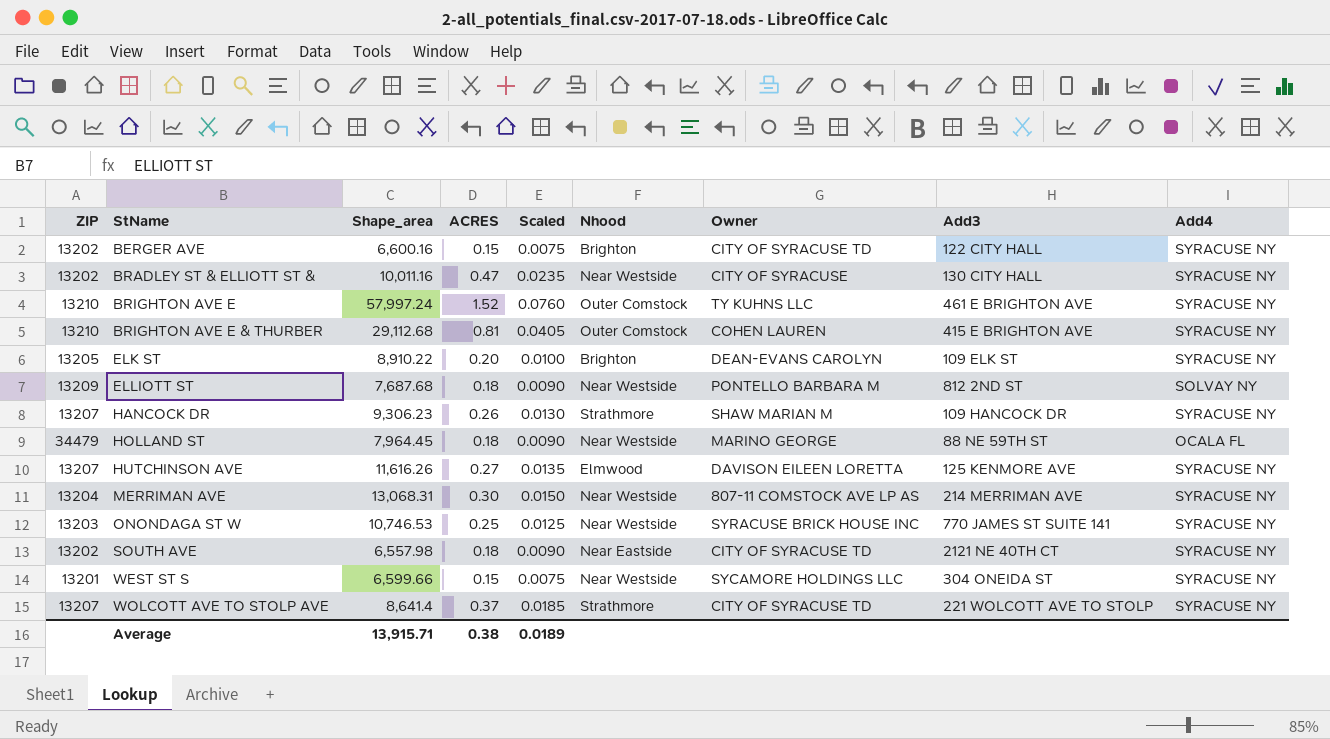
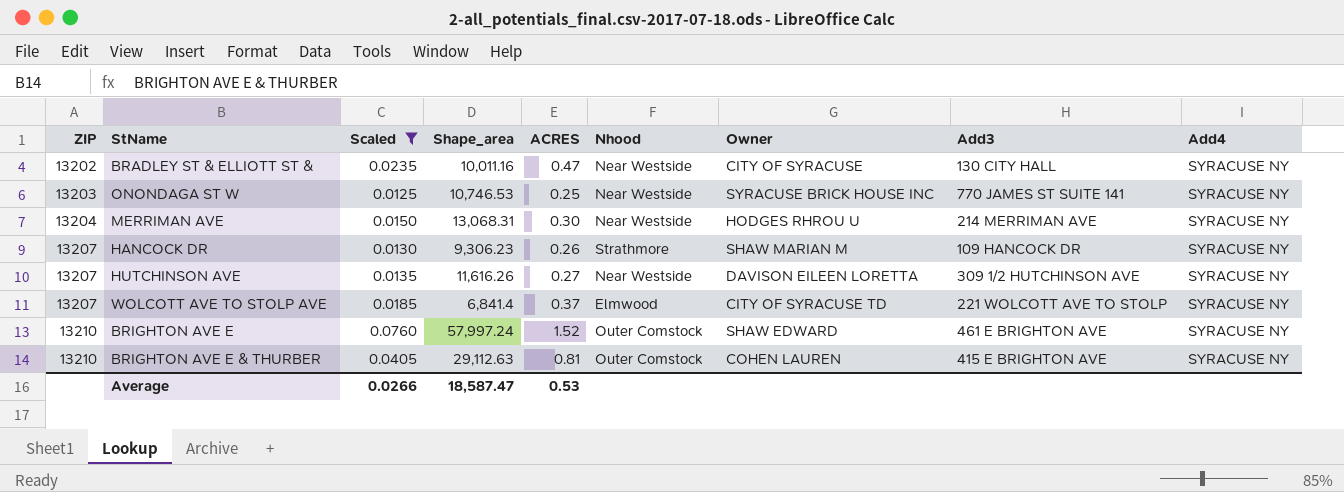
filter: none -> Scaled >= 0.0125
row order: StName ascending -> ZIP ascending
column Scaled | position: 5 -> 3
MERRIMAN AVE | Owner: 807-11 COMSTOCK AVE LP AS -> HODGES RHROU U
HUTCHINSON AVE | Nhood: Elmwood -> Near Westside
HUTCHINSON AVE | Add3: 125 KENMORE AVE -> 309 1/2 HUTCHINSON AVE
WOLCOTT AVE TO STOLP AVE | Shape_area: 8,641.4 -> 6,841.4
WOLCOTT AVE TO STOLP AVE | Nhood: Strathmore -> Elmwood
BRIGHTON AVE E | Owner: TY KUHNS LLC -> SHAW EDWARD
BRIGHTON AVE E & THURBER | Shape_area: 29,112.68 -> 29,112.63
Average | Scaled: 0.0189 -> 0.0266
Average | Shape_area: 13,915.71 -> 18,587.47
Average | ACRES: 0.38 -> 0.53

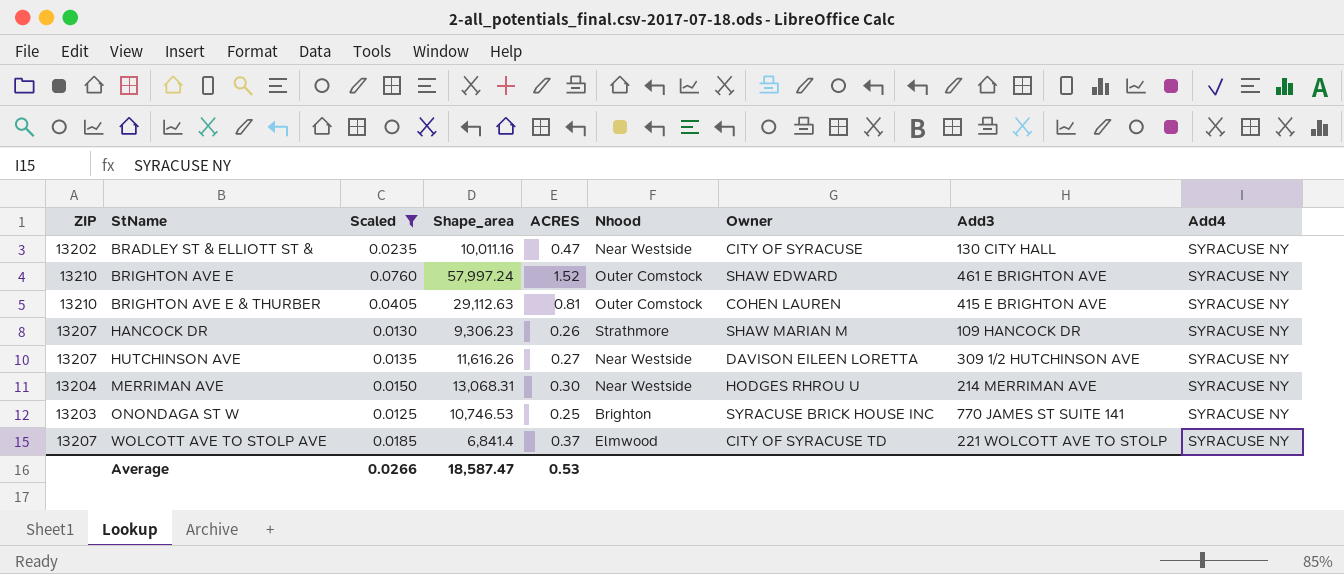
row order: ZIP ascending -> StName ascending
ONONDAGA ST W | Nhood: Near Westside -> Brighton

